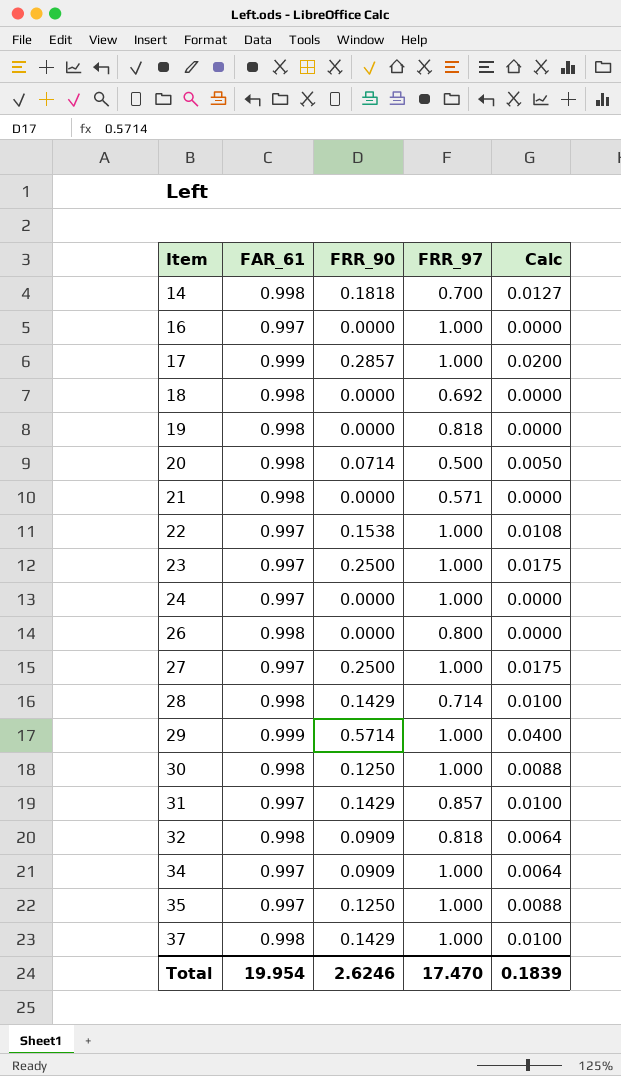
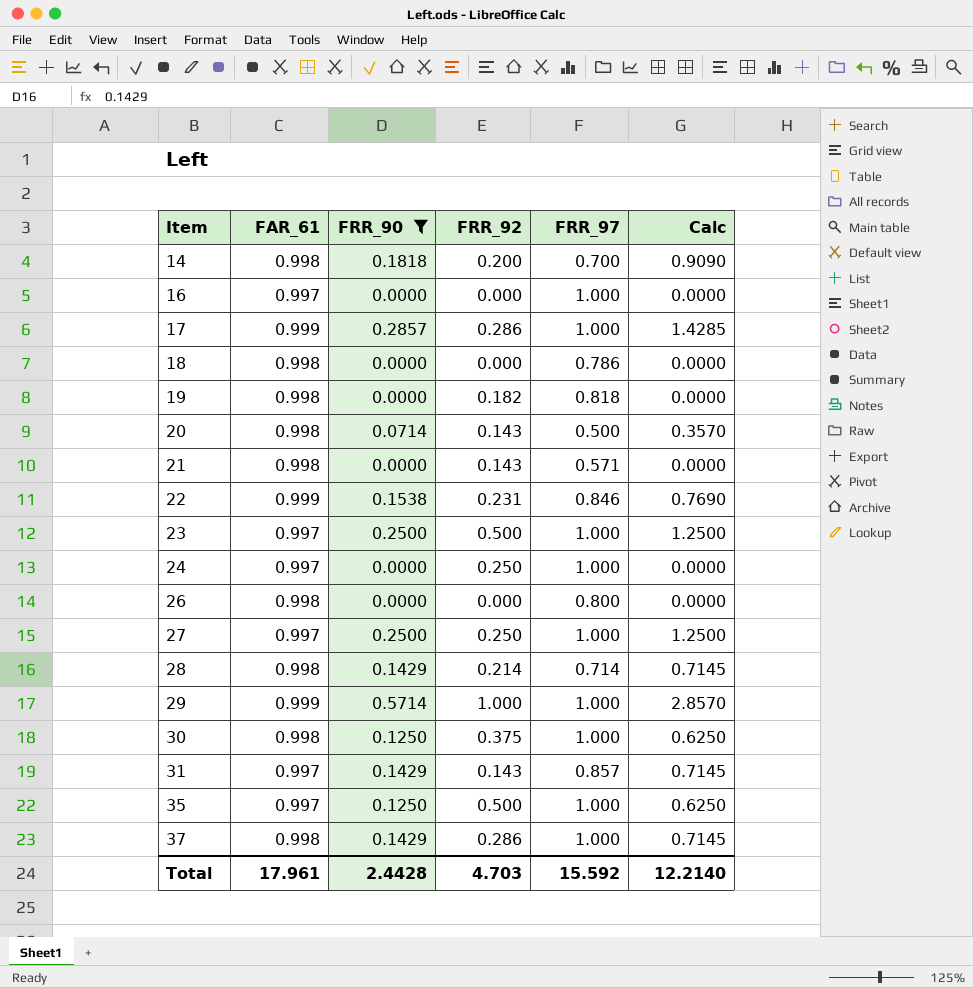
filter: none -> FRR_90 != 0.0909
column FRR_92 | position: none -> 4
column Calc | formula: [FRR_90] * 0.07 -> [FRR_90] * 5
18 | FRR_97: 0.692 -> 0.786
22 | FAR_61: 0.997 -> 0.999
22 | FRR_97: 1.000 -> 0.846
Total | FAR_61: 19.954 -> 17.961
Total | FRR_90: 2.6246 -> 2.4428
Total | FRR_97: 17.470 -> 15.592
Total | Calc: 0.1839 -> 12.2140

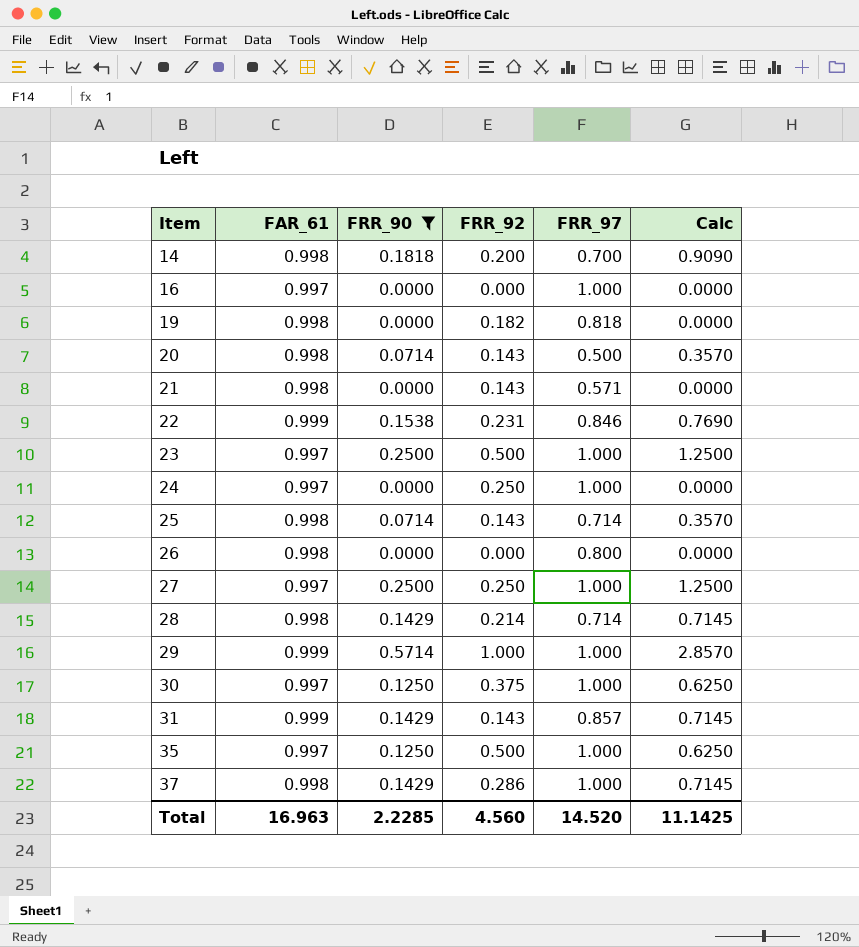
row 17: 0.999 | 0.2857 | 0.286 | 1.000 | 1.4285 -> none
row 18: 0.998 | 0.0000 | 0.000 | 0.786 | 0.0000 -> none
row 25: none -> 0.998 | 0.0714 | 0.143 | 0.714 | 0.3570
30 | FAR_61: 0.998 -> 0.997
31 | FAR_61: 0.997 -> 0.999
Total | FAR_61: 17.961 -> 16.963
Total | FRR_90: 2.4428 -> 2.2285
Total | FRR_92: 4.703 -> 4.560
Total | FRR_97: 15.592 -> 14.520
Total | Calc: 12.2140 -> 11.1425

